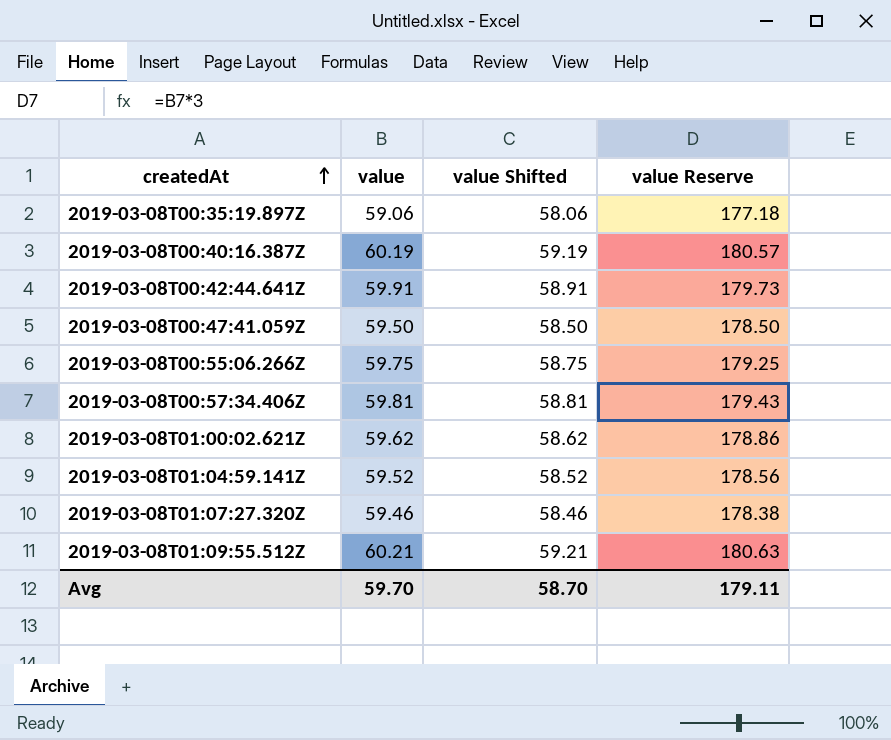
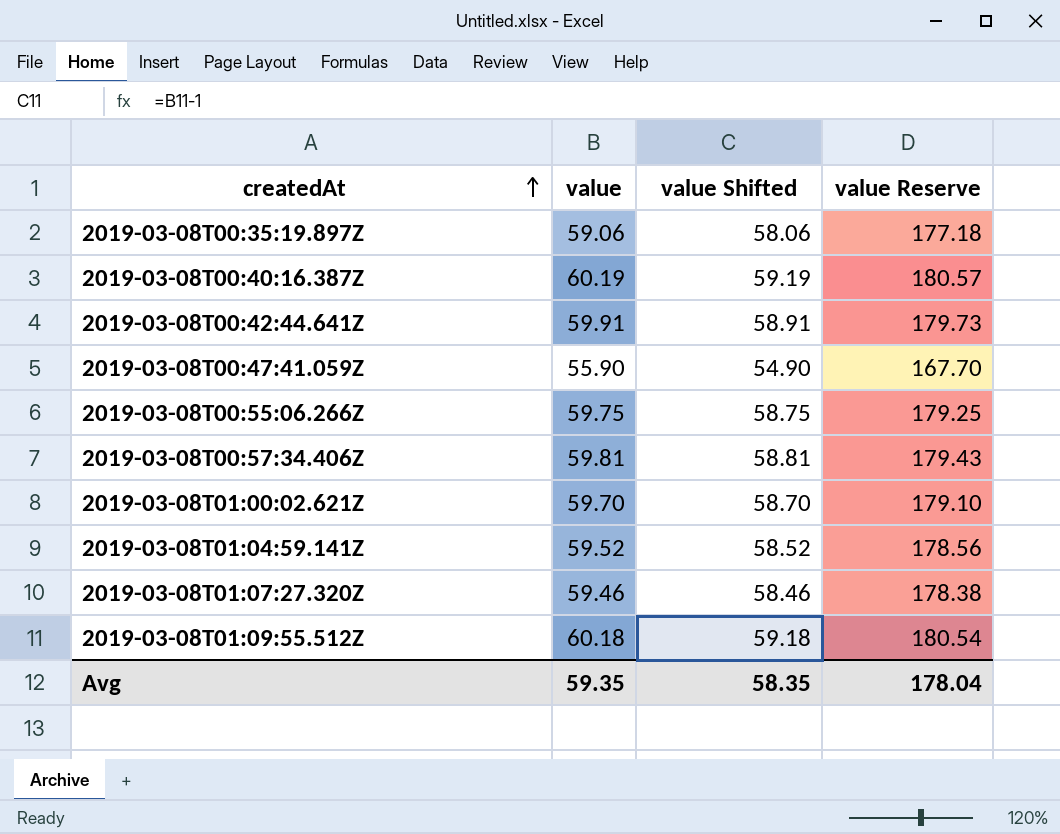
2019-03-08T00:47:41.059Z | value: 59.50 -> 55.90
2019-03-08T00:47:41.059Z | value Shifted: 58.50 -> 54.90
2019-03-08T00:47:41.059Z | value Reserve: 178.50 -> 167.70
2019-03-08T01:00:02.621Z | value: 59.62 -> 59.70
2019-03-08T01:00:02.621Z | value Shifted: 58.62 -> 58.70
2019-03-08T01:00:02.621Z | value Reserve: 178.86 -> 179.10
2019-03-08T01:09:55.512Z | value: 60.21 -> 60.18
2019-03-08T01:09:55.512Z | value Shifted: 59.21 -> 59.18
2019-03-08T01:09:55.512Z | value Reserve: 180.63 -> 180.54
Avg | value: 59.70 -> 59.35
Avg | value Shifted: 58.70 -> 58.35
Avg | value Reserve: 179.11 -> 178.04

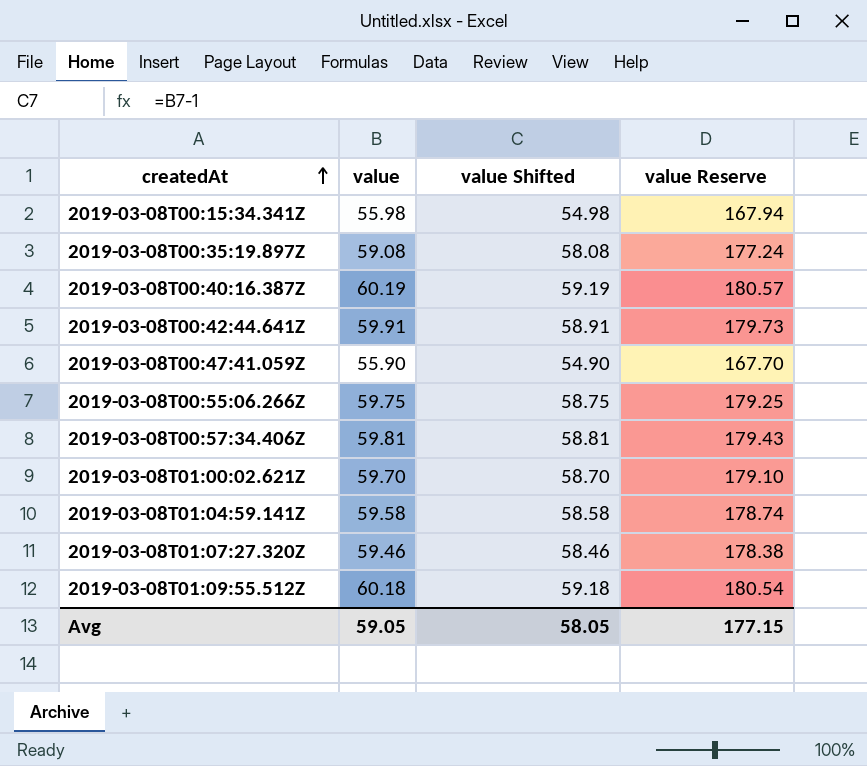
row 2019-03-08T00:15:34.341Z: none -> 55.98 | 54.98 | 167.94
2019-03-08T00:35:19.897Z | value: 59.06 -> 59.08
2019-03-08T00:35:19.897Z | value Shifted: 58.06 -> 58.08
2019-03-08T00:35:19.897Z | value Reserve: 177.18 -> 177.24
2019-03-08T01:04:59.141Z | value: 59.52 -> 59.58
2019-03-08T01:04:59.141Z | value Shifted: 58.52 -> 58.58
2019-03-08T01:04:59.141Z | value Reserve: 178.56 -> 178.74
Avg | value: 59.35 -> 59.05
Avg | value Shifted: 58.35 -> 58.05
Avg | value Reserve: 178.04 -> 177.15

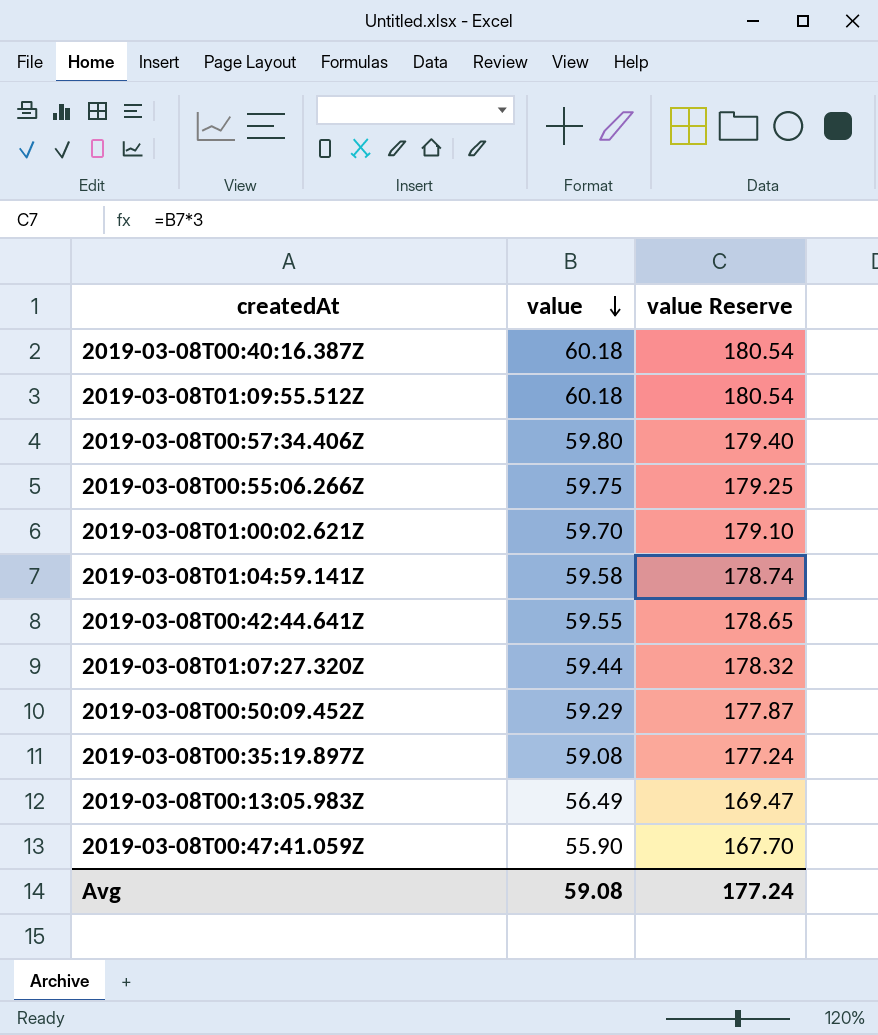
row order: createdAt ascending -> value descending
column value Shifted | formula: [value] - 1 -> none
row 2019-03-08T00:15:34.341Z: 55.98 | 54.98 | 167.94 -> none
2019-03-08T00:40:16.387Z | value: 60.19 -> 60.18
2019-03-08T00:40:16.387Z | value Reserve: 180.57 -> 180.54
2019-03-08T00:57:34.406Z | value: 59.81 -> 59.80
2019-03-08T00:57:34.406Z | value Reserve: 179.43 -> 179.40
2019-03-08T00:42:44.641Z | value: 59.91 -> 59.55
2019-03-08T00:42:44.641Z | value Reserve: 179.73 -> 178.65
2019-03-08T01:07:27.320Z | value: 59.46 -> 59.44
2019-03-08T01:07:27.320Z | value Reserve: 178.38 -> 178.32
row 2019-03-08T00:50:09.452Z: none -> 59.29 | 177.87
row 2019-03-08T00:13:05.983Z: none -> 56.49 | 169.47
Avg | value: 59.05 -> 59.08
Avg | value Reserve: 177.15 -> 177.24

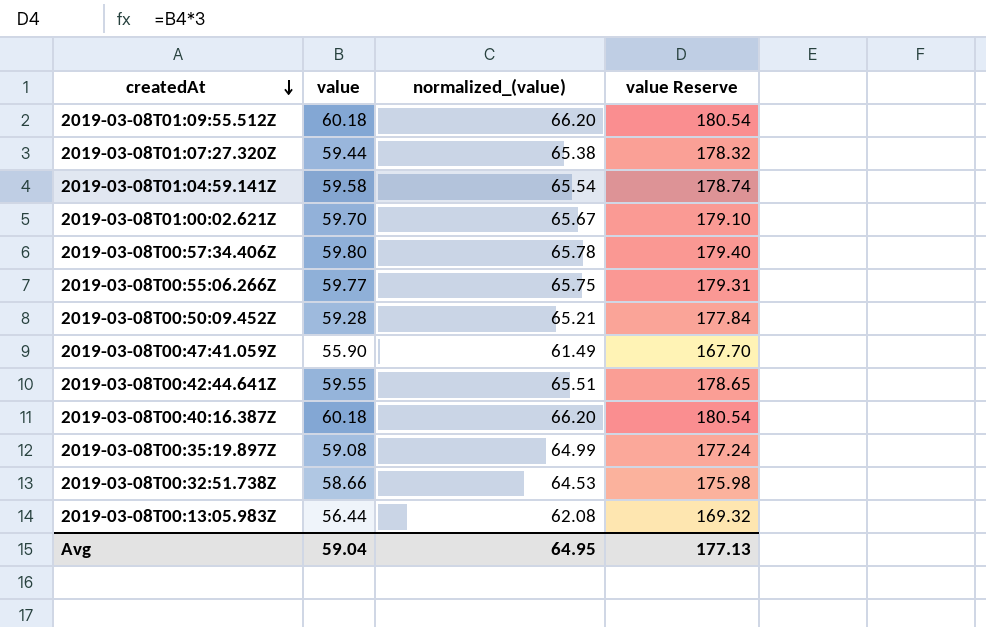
row order: value descending -> createdAt descending
column normalized_(value) | formula: none -> [value] * 1.1
2019-03-08T00:55:06.266Z | value: 59.75 -> 59.77
2019-03-08T00:55:06.266Z | value Reserve: 179.25 -> 179.31
2019-03-08T00:50:09.452Z | value: 59.29 -> 59.28
2019-03-08T00:50:09.452Z | value Reserve: 177.87 -> 177.84
row 2019-03-08T00:32:51.738Z: none -> 58.66 | 64.53 | 175.98
2019-03-08T00:13:05.983Z | value: 56.49 -> 56.44
2019-03-08T00:13:05.983Z | value Reserve: 169.47 -> 169.32
Avg | value: 59.08 -> 59.04
Avg | value Reserve: 177.24 -> 177.13

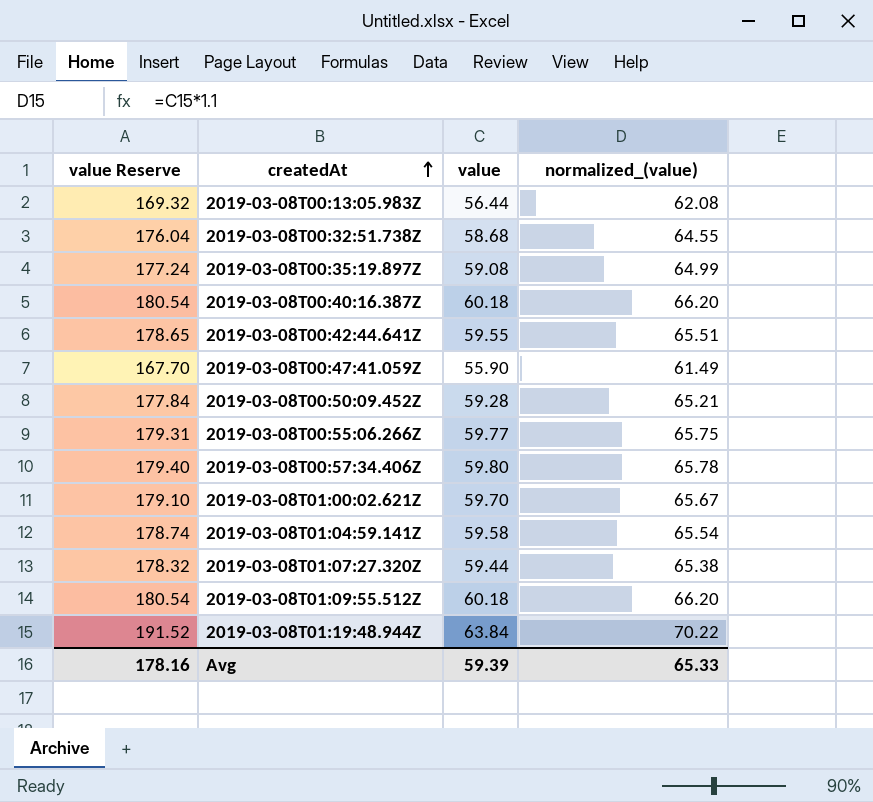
row order: createdAt descending -> createdAt ascending
column value Reserve | position: 4 -> 1
2019-03-08T00:32:51.738Z | value Reserve: 175.98 -> 176.04
2019-03-08T00:32:51.738Z | value: 58.66 -> 58.68
2019-03-08T00:32:51.738Z | normalized_(value): 64.53 -> 64.55
row 2019-03-08T01:19:48.944Z: none -> 191.52 | 63.84 | 70.22
Avg | value Reserve: 177.13 -> 178.16
Avg | value: 59.04 -> 59.39
Avg | normalized_(value): 64.95 -> 65.33

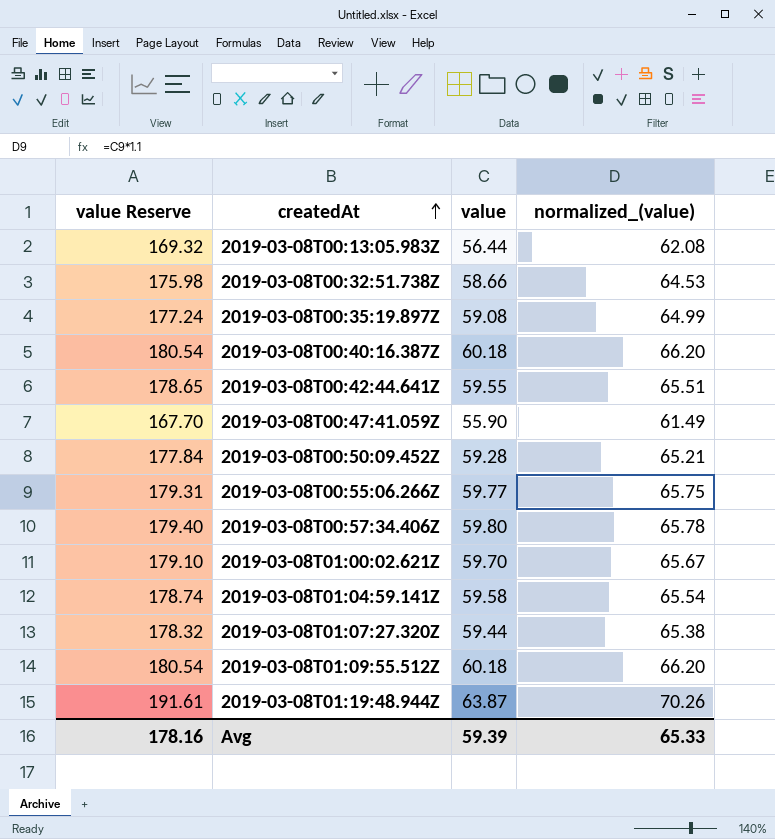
2019-03-08T00:32:51.738Z | value Reserve: 176.04 -> 175.98
2019-03-08T00:32:51.738Z | value: 58.68 -> 58.66
2019-03-08T00:32:51.738Z | normalized_(value): 64.55 -> 64.53
2019-03-08T01:19:48.944Z | value Reserve: 191.52 -> 191.61
2019-03-08T01:19:48.944Z | value: 63.84 -> 63.87
2019-03-08T01:19:48.944Z | normalized_(value): 70.22 -> 70.26

